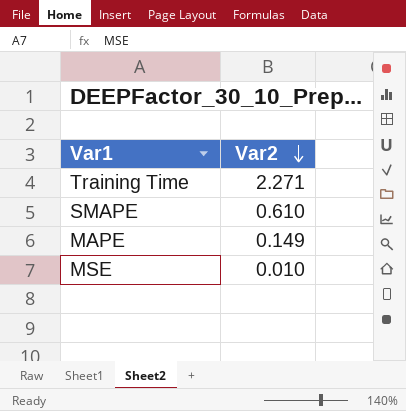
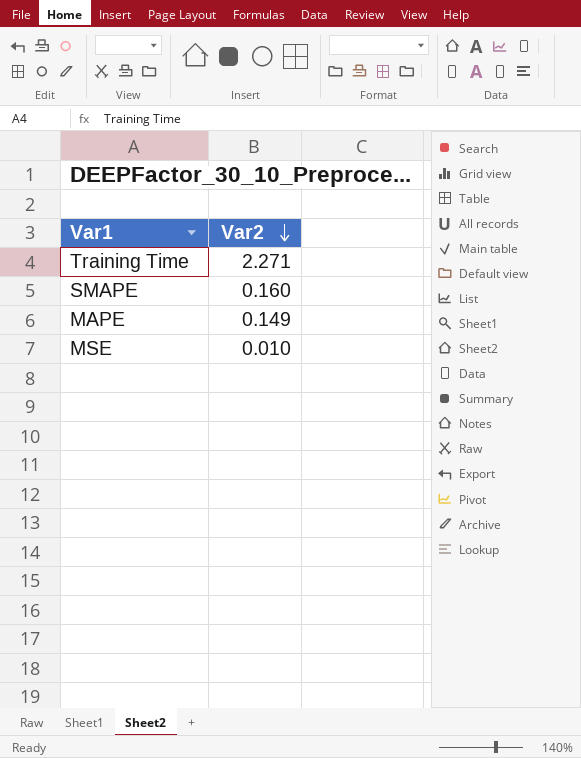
SMAPE | Var2: 0.610 -> 0.160

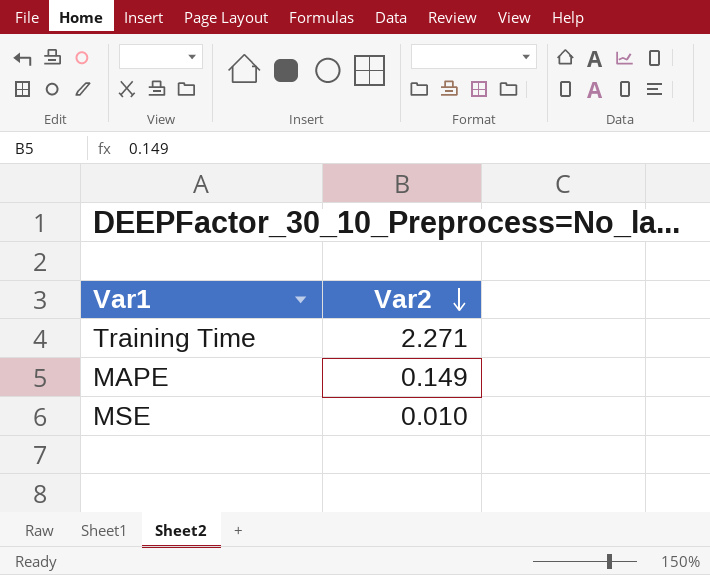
row SMAPE: 0.160 -> none

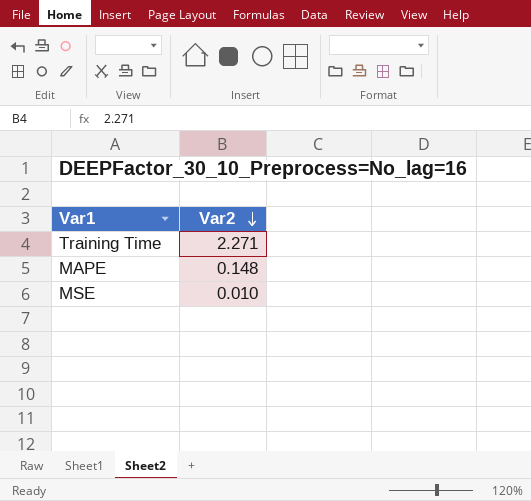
MAPE | Var2: 0.149 -> 0.148

